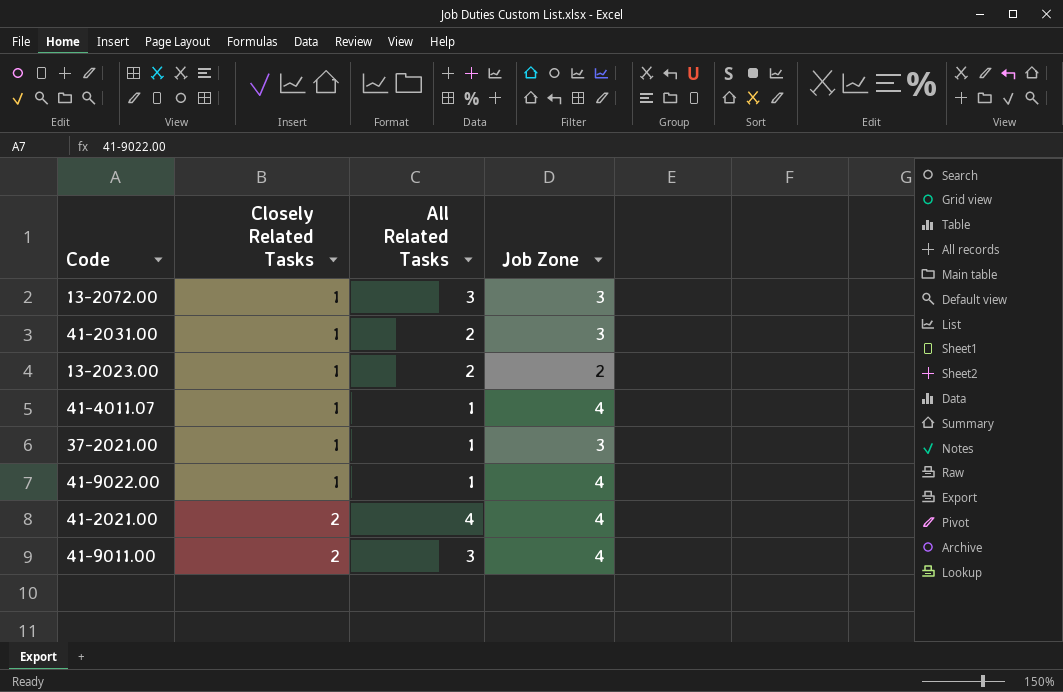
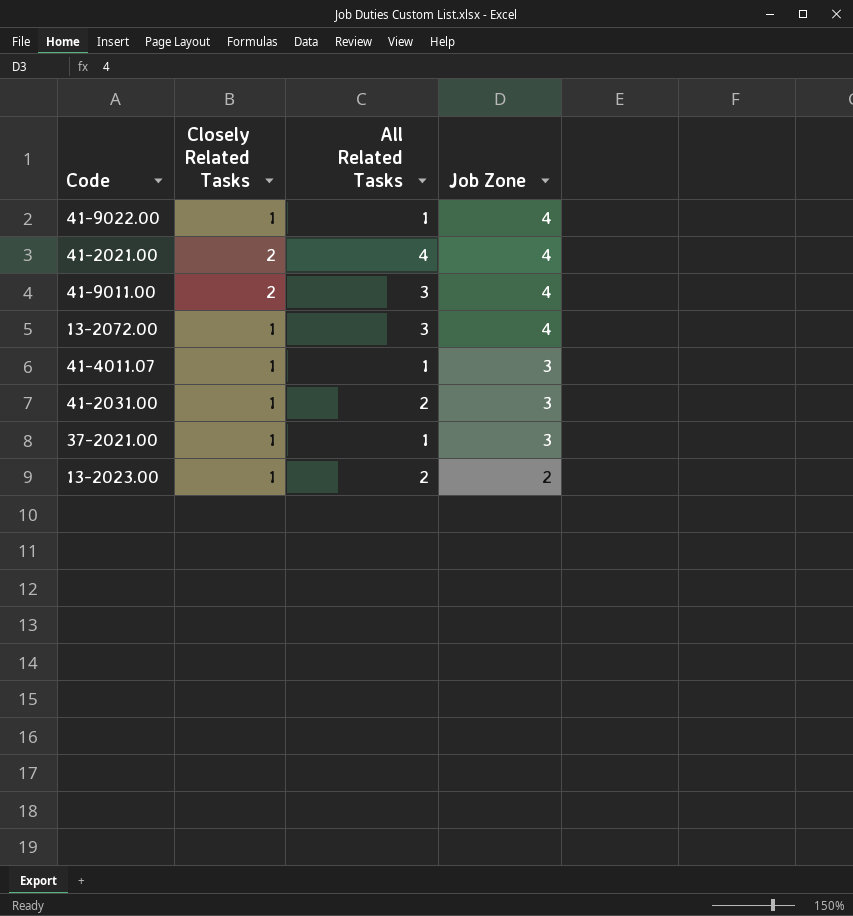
row order: Closely Related Tasks ascending -> Job Zone descending
13-2072.00 | Job Zone: 3 -> 4
41-4011.07 | Job Zone: 4 -> 3

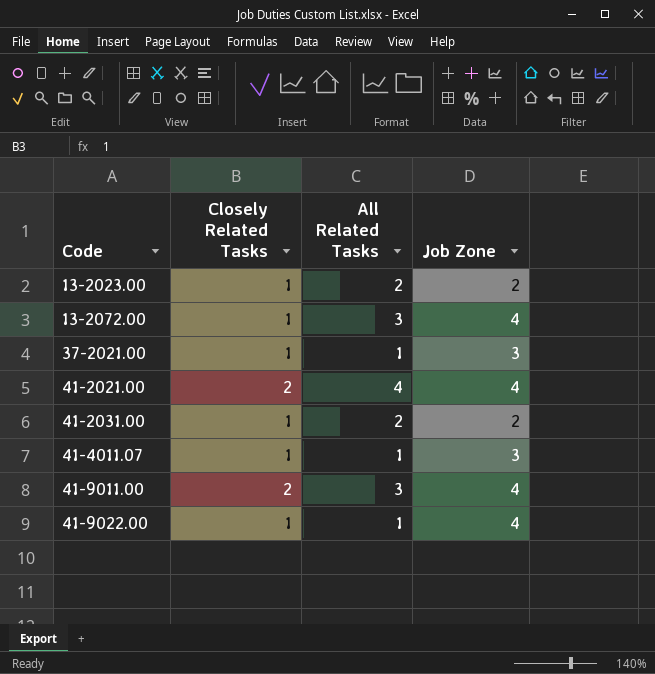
row order: Job Zone descending -> Code ascending
41-2031.00 | Job Zone: 3 -> 2

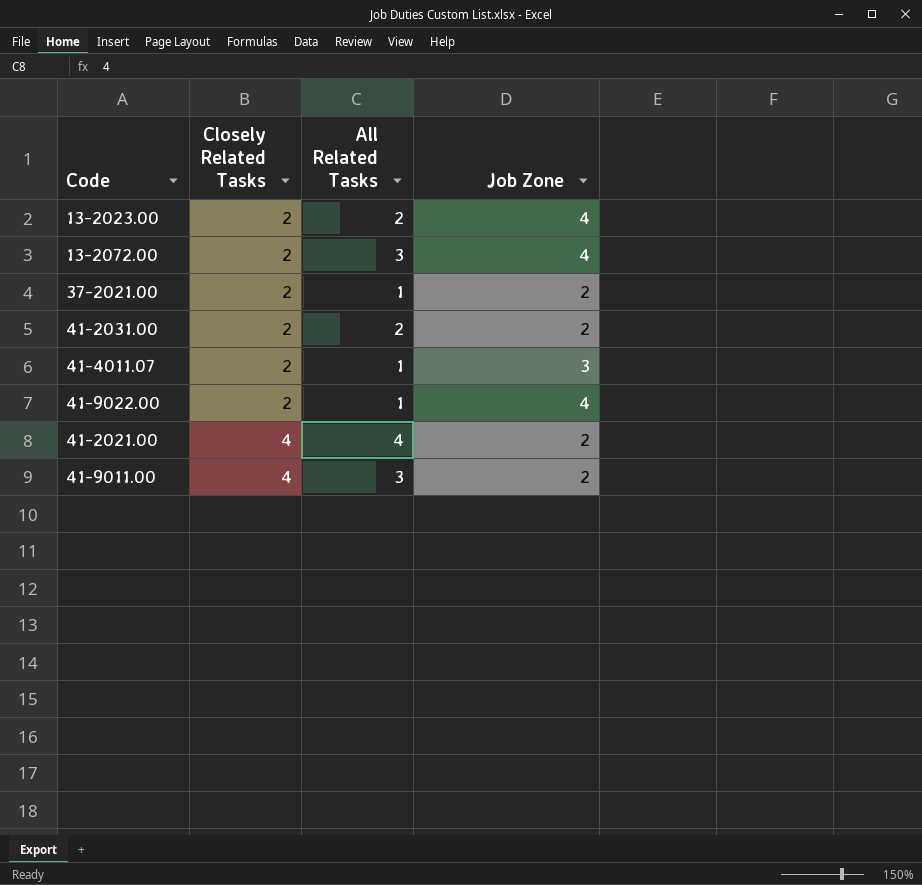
row order: Code ascending -> Closely Related Tasks ascending
13-2023.00 | Closely Related Tasks: 1 -> 2
13-2023.00 | Job Zone: 2 -> 4
13-2072.00 | Closely Related Tasks: 1 -> 2
37-2021.00 | Closely Related Tasks: 1 -> 2
37-2021.00 | Job Zone: 3 -> 2
41-2031.00 | Closely Related Tasks: 1 -> 2
41-4011.07 | Closely Related Tasks: 1 -> 2
41-9022.00 | Closely Related Tasks: 1 -> 2
41-2021.00 | Closely Related Tasks: 2 -> 4
41-2021.00 | Job Zone: 4 -> 2
41-9011.00 | Closely Related Tasks: 2 -> 4
41-9011.00 | Job Zone: 4 -> 2

